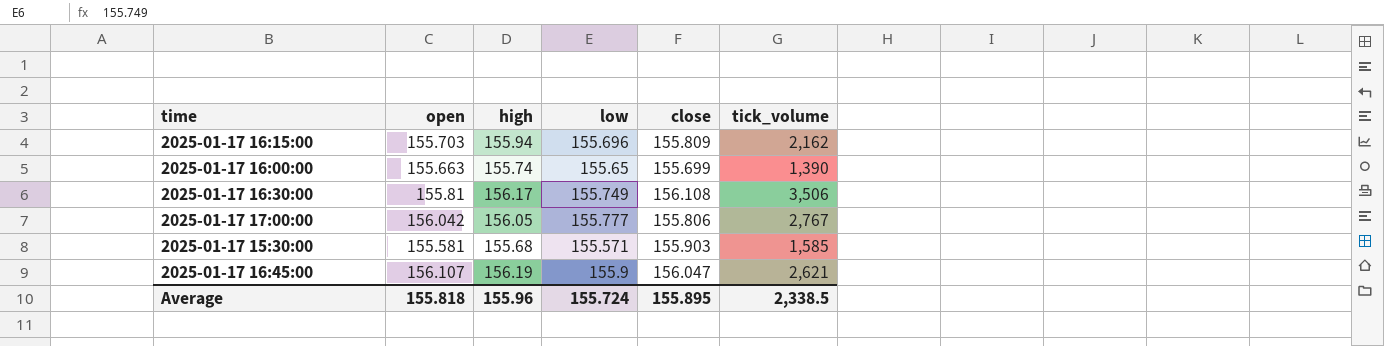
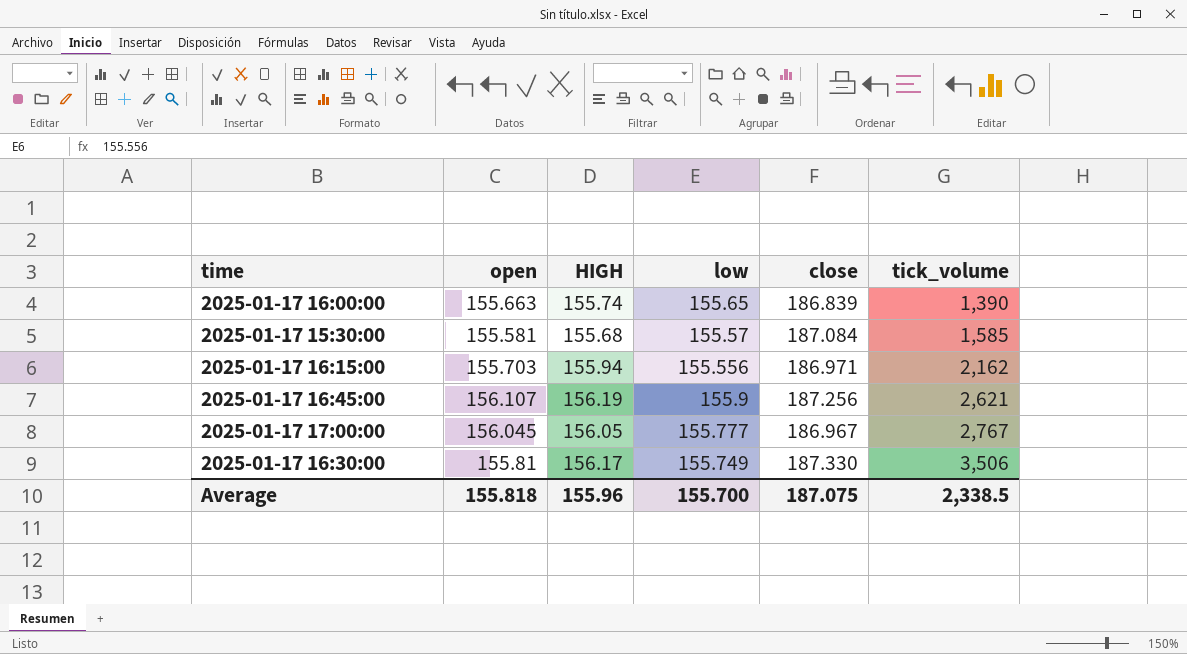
row order: none -> tick_volume ascending
column name: high -> HIGH
2025-01-17 16:00:00 | close: 155.699 -> 186.839
2025-01-17 15:30:00 | low: 155.571 -> 155.57
2025-01-17 15:30:00 | close: 155.903 -> 187.084
2025-01-17 16:15:00 | low: 155.696 -> 155.556
2025-01-17 16:15:00 | close: 155.809 -> 186.971
2025-01-17 16:45:00 | close: 156.047 -> 187.256
2025-01-17 17:00:00 | open: 156.042 -> 156.045
2025-01-17 17:00:00 | close: 155.806 -> 186.967
2025-01-17 16:30:00 | close: 156.108 -> 187.330
Average | low: 155.724 -> 155.700
Average | close: 155.895 -> 187.075

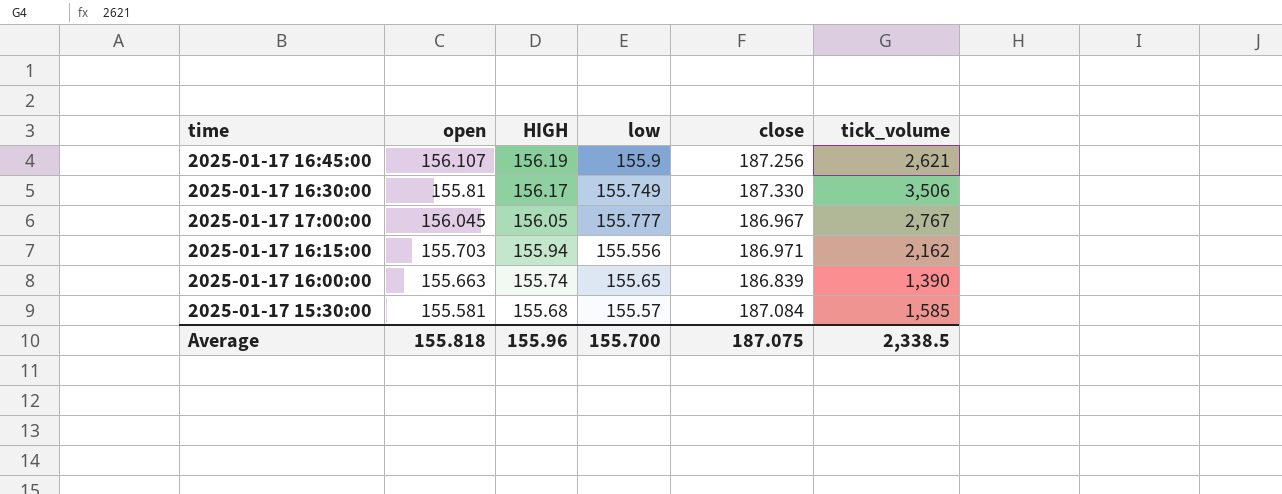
row order: tick_volume ascending -> HIGH descending

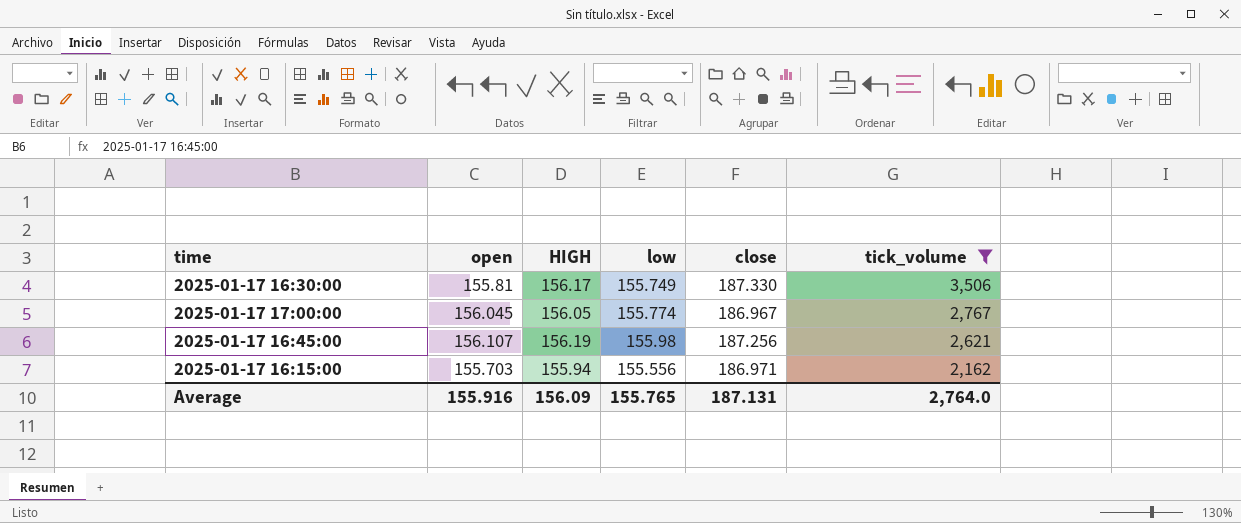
filter: none -> tick_volume >= 2,162
row order: HIGH descending -> tick_volume descending
2025-01-17 17:00:00 | low: 155.777 -> 155.774
2025-01-17 16:45:00 | low: 155.9 -> 155.98
Average | open: 155.818 -> 155.916
Average | HIGH: 155.96 -> 156.09
Average | low: 155.700 -> 155.765
Average | close: 187.075 -> 187.131
Average | tick_volume: 2,338.5 -> 2,764.0

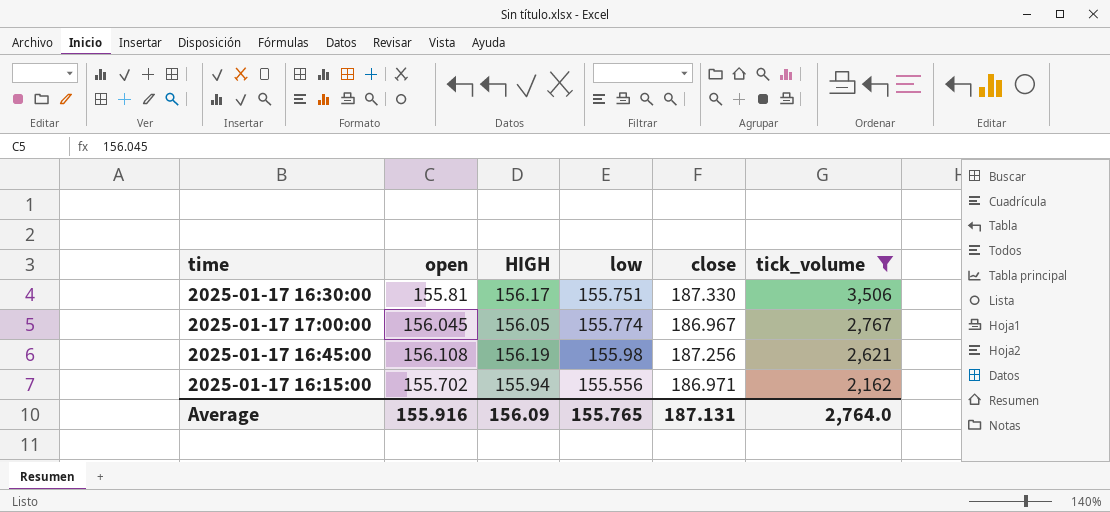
2025-01-17 16:30:00 | low: 155.749 -> 155.751
2025-01-17 16:45:00 | open: 156.107 -> 156.108
2025-01-17 16:15:00 | open: 155.703 -> 155.702

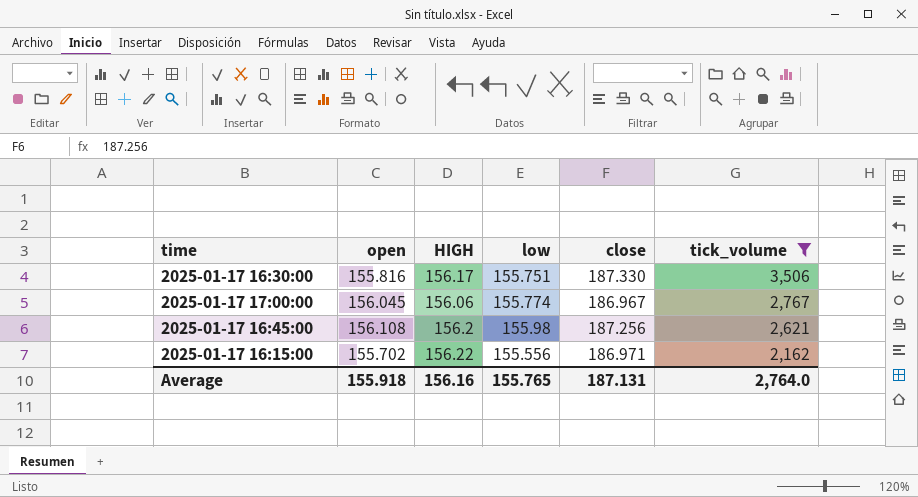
2025-01-17 16:30:00 | open: 155.81 -> 155.816
2025-01-17 17:00:00 | HIGH: 156.05 -> 156.06
2025-01-17 16:45:00 | HIGH: 156.19 -> 156.2
2025-01-17 16:15:00 | HIGH: 155.94 -> 156.22
Average | open: 155.916 -> 155.918
Average | HIGH: 156.09 -> 156.16

